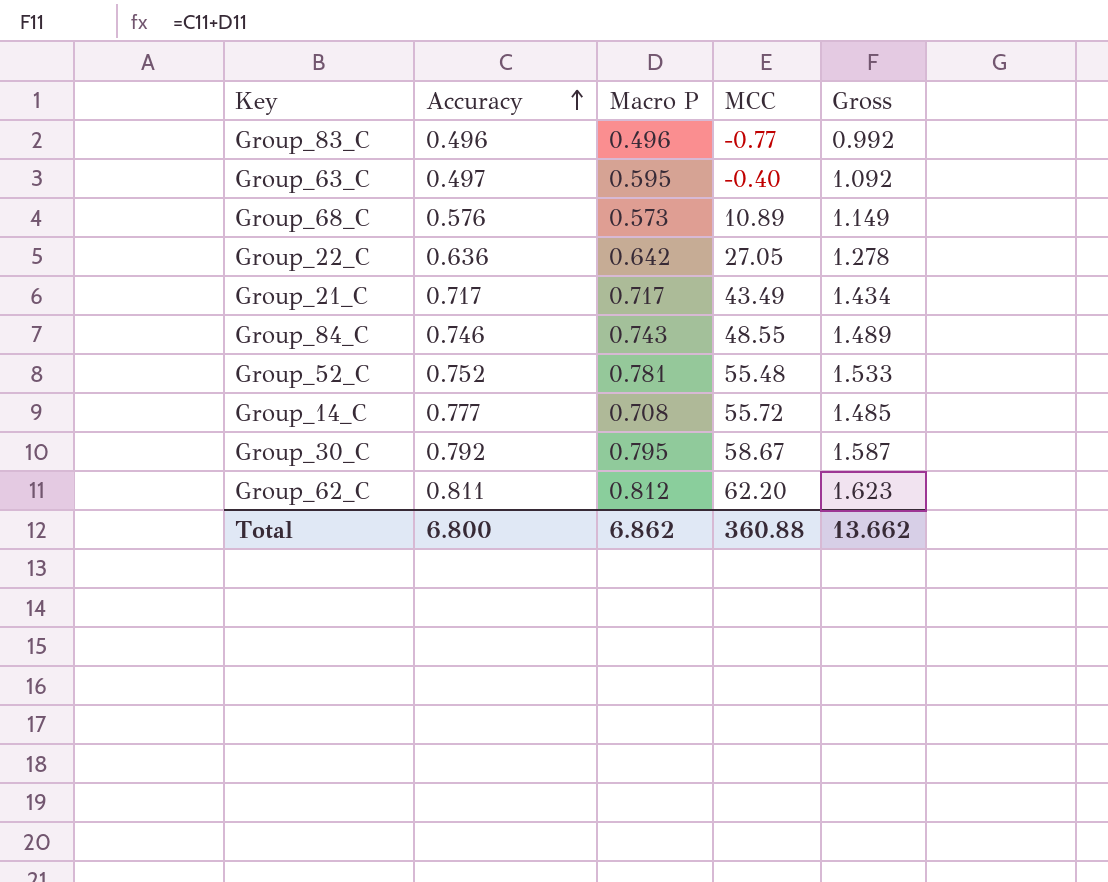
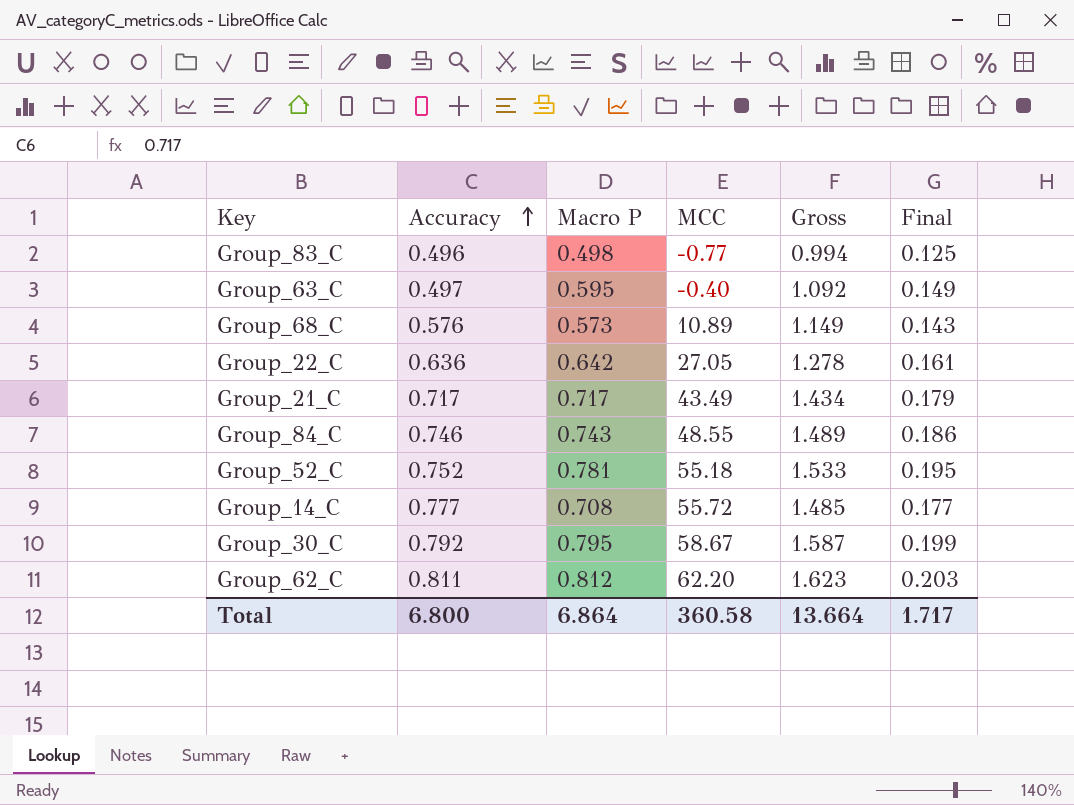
column Final | formula: none -> [Macro P] * 0.25
Group_83_C | Macro P: 0.496 -> 0.498
Group_83_C | Gross: 0.992 -> 0.994
Group_52_C | MCC: 55.48 -> 55.18
Total | Macro P: 6.862 -> 6.864
Total | MCC: 360.88 -> 360.58
Total | Gross: 13.662 -> 13.664

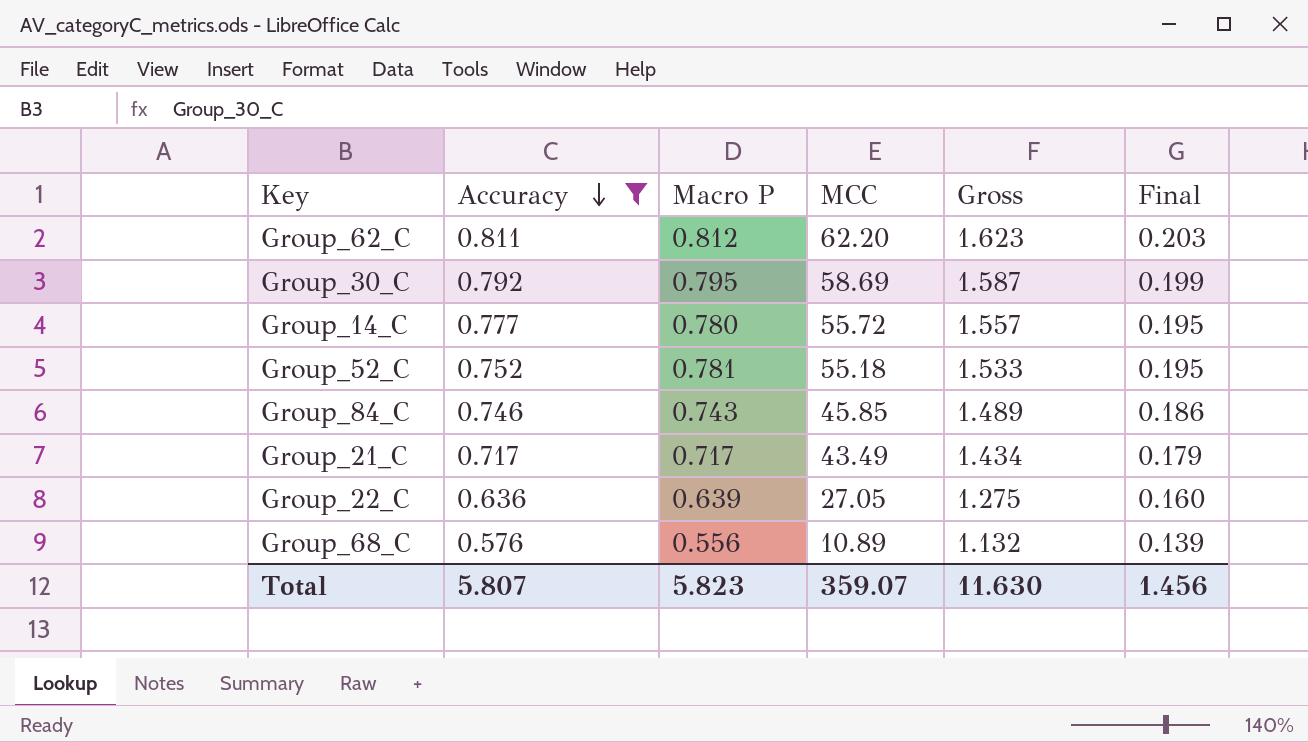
filter: none -> Accuracy >= 0.576
row order: Accuracy ascending -> Accuracy descending
Group_30_C | MCC: 58.67 -> 58.69
Group_14_C | Macro P: 0.708 -> 0.780
Group_14_C | Gross: 1.485 -> 1.557
Group_14_C | Final: 0.177 -> 0.195
Group_84_C | MCC: 48.55 -> 45.85
Group_22_C | Macro P: 0.642 -> 0.639
Group_22_C | Gross: 1.278 -> 1.275
Group_22_C | Final: 0.161 -> 0.160
Group_68_C | Macro P: 0.573 -> 0.556
Group_68_C | Gross: 1.149 -> 1.132
Group_68_C | Final: 0.143 -> 0.139
Total | Accuracy: 6.800 -> 5.807
Total | Macro P: 6.864 -> 5.823
Total | MCC: 360.58 -> 359.07
Total | Gross: 13.664 -> 11.630
Total | Final: 1.717 -> 1.456

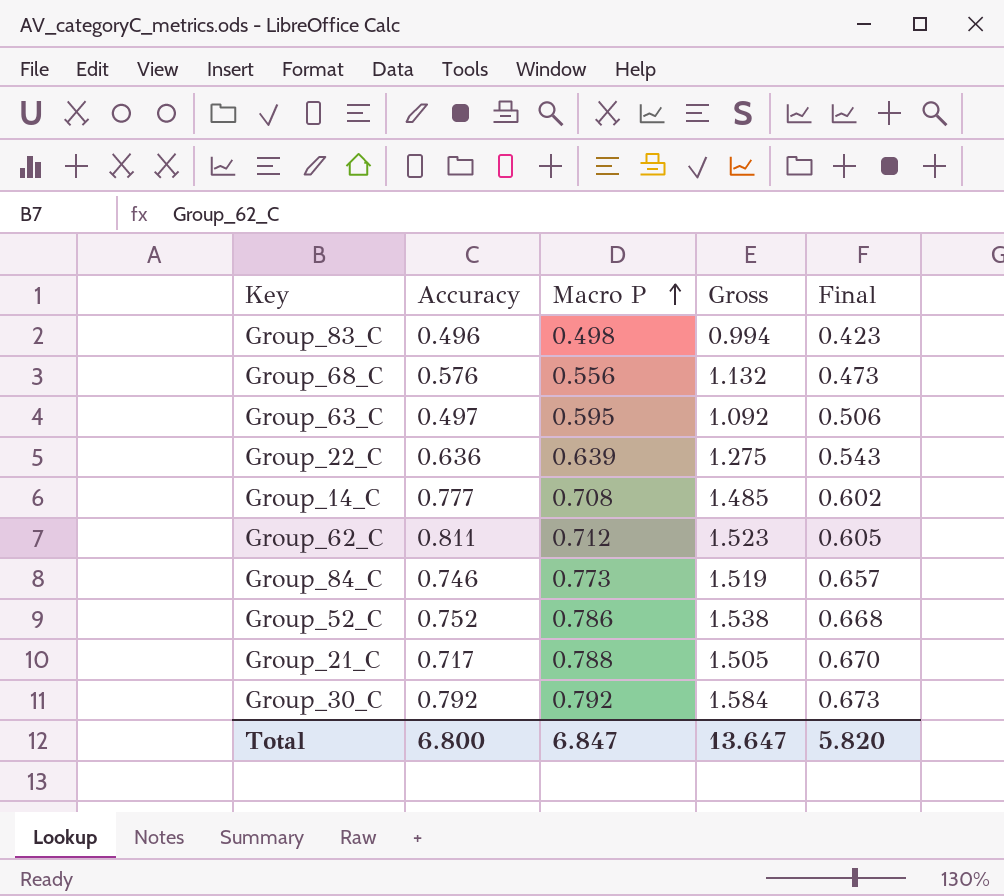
filter: Accuracy >= 0.576 -> none
row order: Accuracy descending -> Macro P ascending
column MCC | position: 4 -> none
column Final | formula: [Macro P] * 0.25 -> [Macro P] * 0.85
Group_14_C | Macro P: 0.780 -> 0.708
Group_14_C | Gross: 1.557 -> 1.485
Group_62_C | Macro P: 0.812 -> 0.712
Group_62_C | Gross: 1.623 -> 1.523
Group_84_C | Macro P: 0.743 -> 0.773
Group_84_C | Gross: 1.489 -> 1.519
Group_52_C | Macro P: 0.781 -> 0.786
Group_52_C | Gross: 1.533 -> 1.538
Group_21_C | Macro P: 0.717 -> 0.788
Group_21_C | Gross: 1.434 -> 1.505
Group_30_C | Macro P: 0.795 -> 0.792
Group_30_C | Gross: 1.587 -> 1.584
Total | Accuracy: 5.807 -> 6.800
Total | Macro P: 5.823 -> 6.847
Total | Gross: 11.630 -> 13.647
Total | Final: 1.456 -> 5.820

